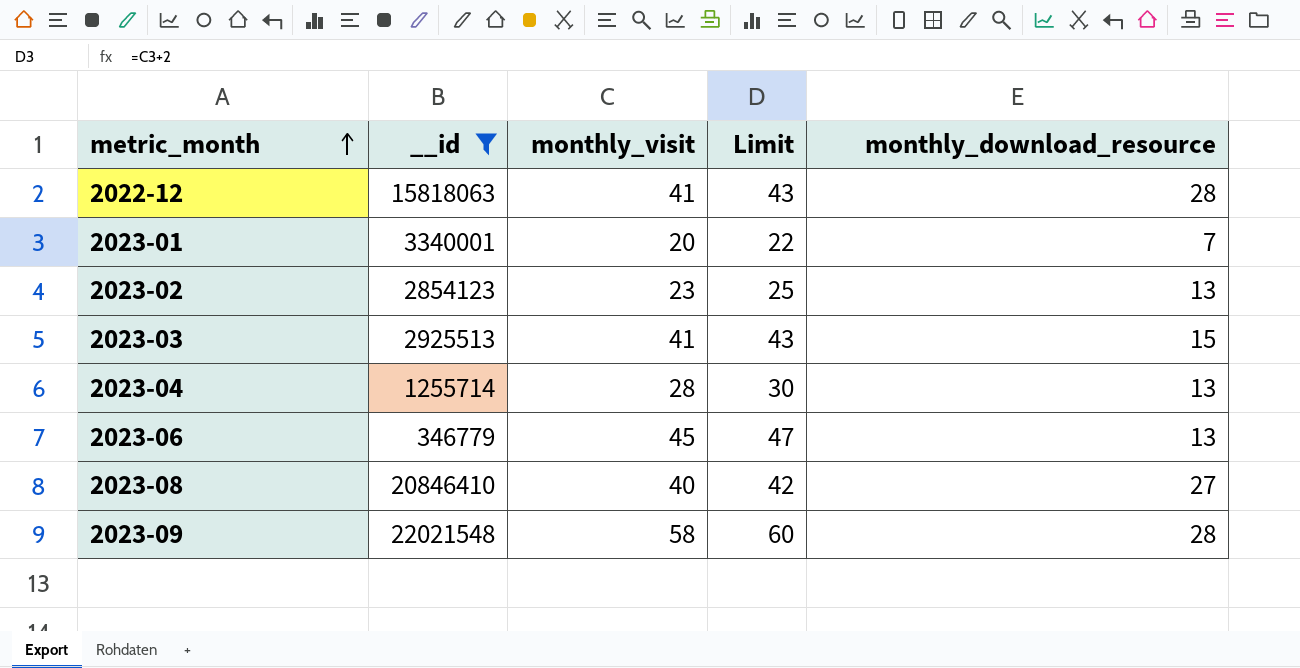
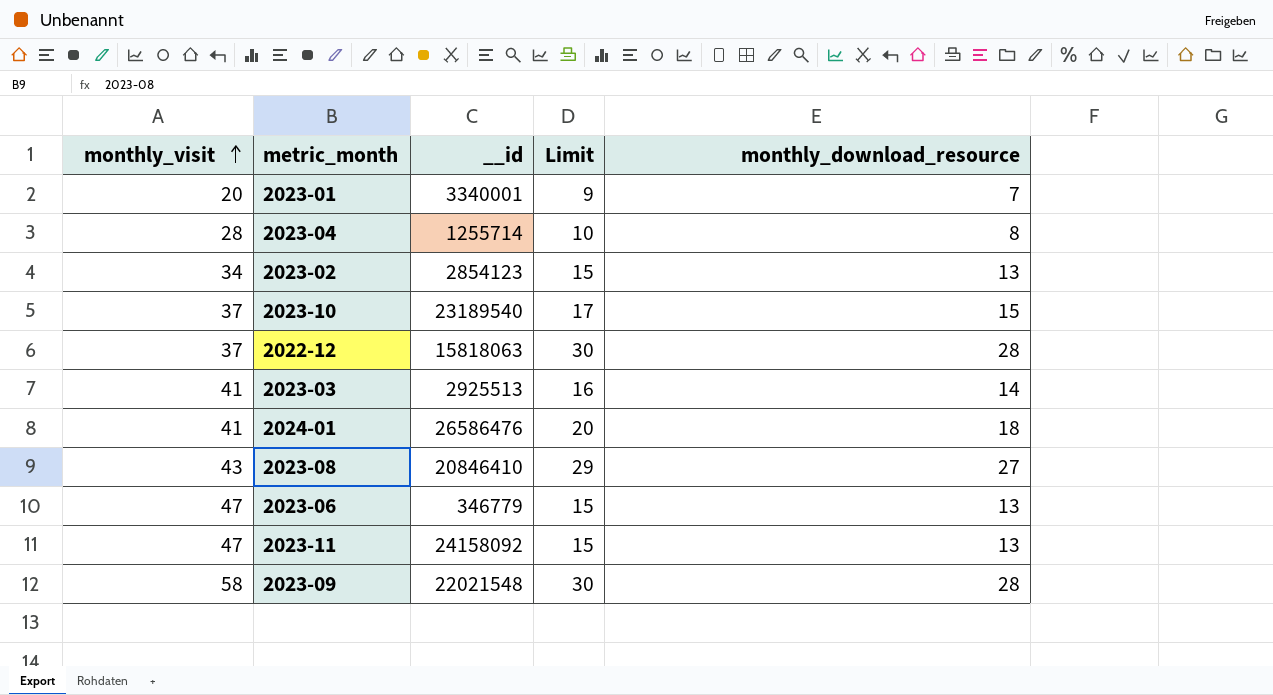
filter: __id <= 22021548 -> none
row order: metric_month ascending -> monthly_visit ascending
column monthly_visit | position: 3 -> 1
column Limit | formula: [monthly_visit] + 2 -> [monthly_download_resource] + 2
2023-04 | monthly_download_resource: 13 -> 8
2023-02 | monthly_visit: 23 -> 34
2022-12 | monthly_visit: 41 -> 37
2023-03 | monthly_download_resource: 15 -> 14
2023-08 | monthly_visit: 40 -> 43
2023-06 | monthly_visit: 45 -> 47

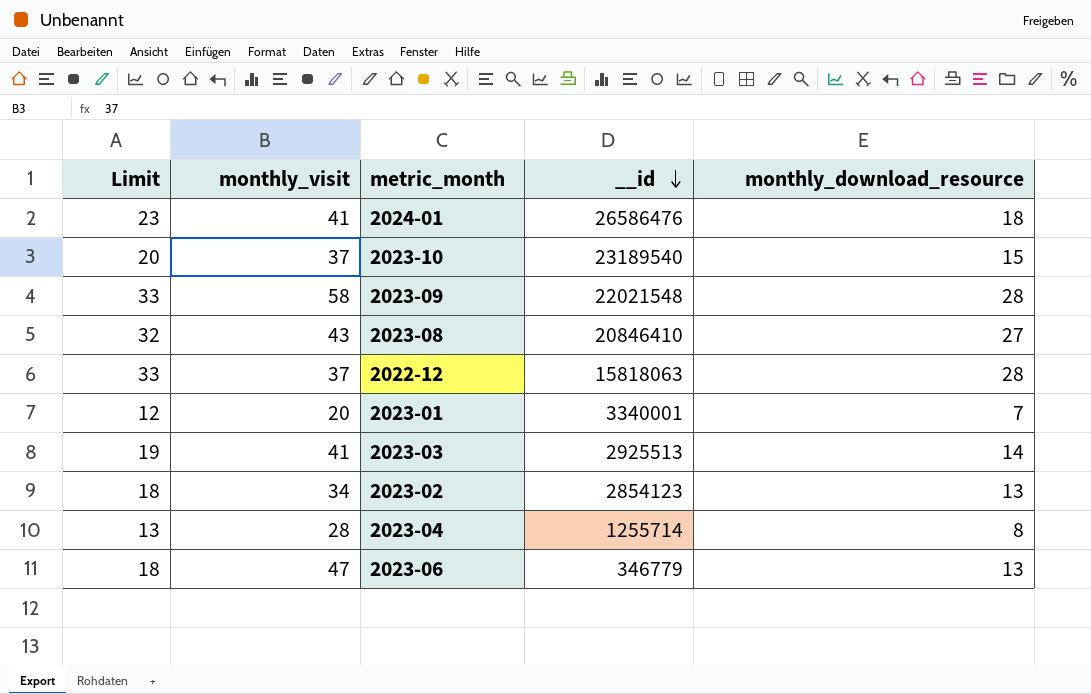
row order: monthly_visit ascending -> __id descending
column Limit | formula: [monthly_download_resource] + 2 -> [monthly_download_resource] + 5
column Limit | position: 4 -> 1
row 2023-11: 47 | 24158092 | 15 | 13 -> none

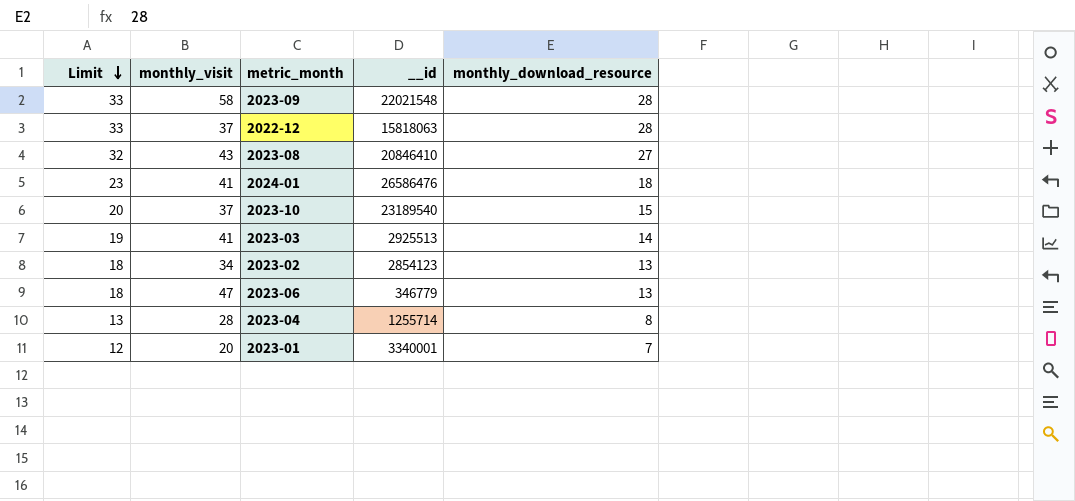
row order: __id descending -> Limit descending

